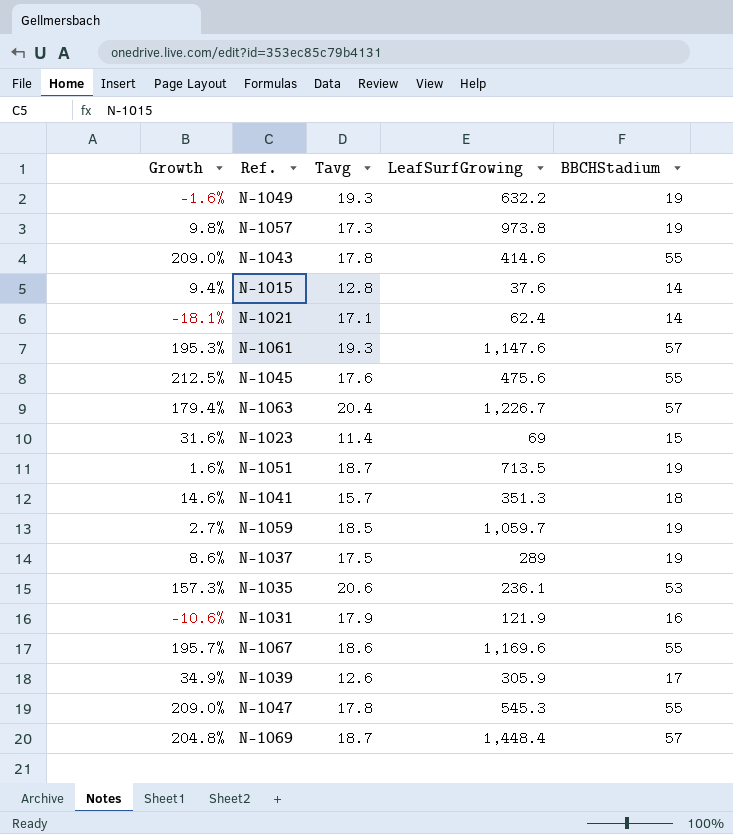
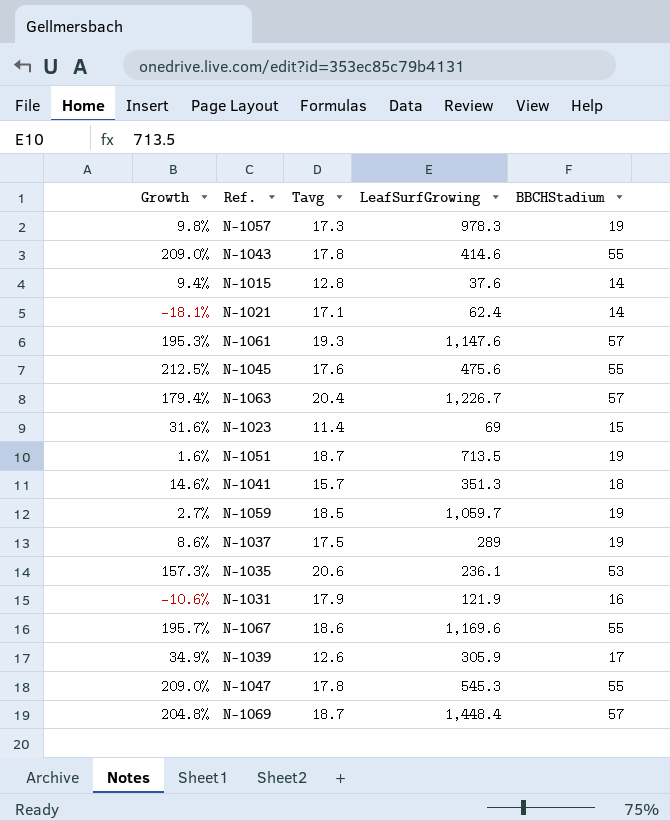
row N-1049: -1.6% | 19.3 | 632.2 | 19 -> none
N-1057 | LeafSurfGrowing: 973.8 -> 978.3

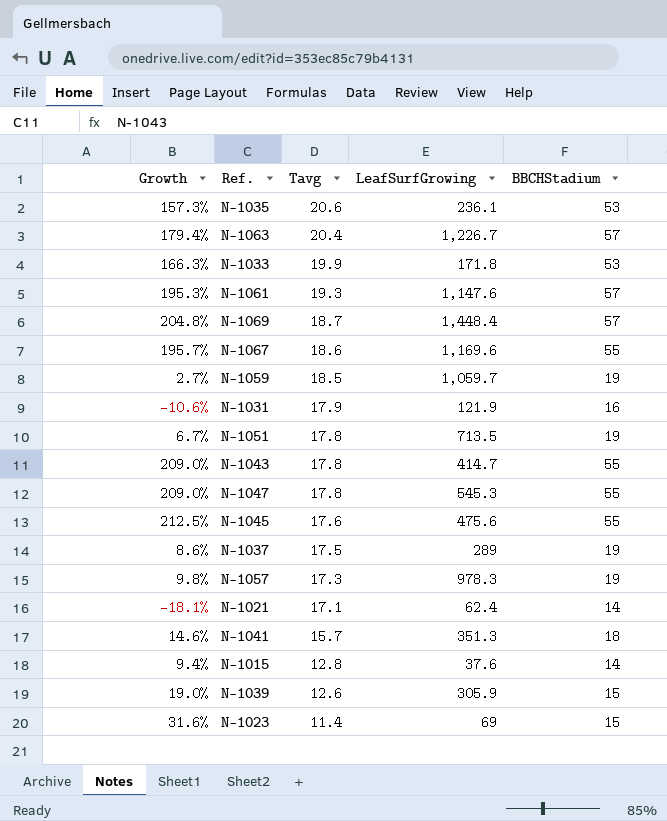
row order: none -> Tavg descending
row N-1033: none -> 166.3% | 19.9 | 171.8 | 53
N-1051 | Growth: 1.6% -> 6.7%
N-1051 | Tavg: 18.7 -> 17.8
N-1043 | LeafSurfGrowing: 414.6 -> 414.7
N-1039 | Growth: 34.9% -> 19.0%
N-1039 | BBCHStadium: 17 -> 15

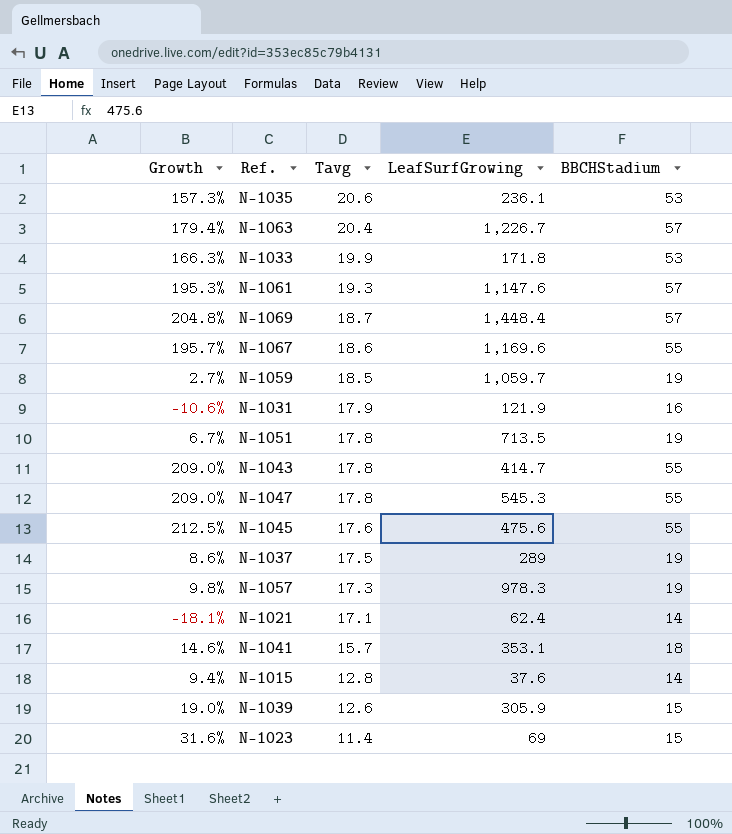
N-1041 | LeafSurfGrowing: 351.3 -> 353.1

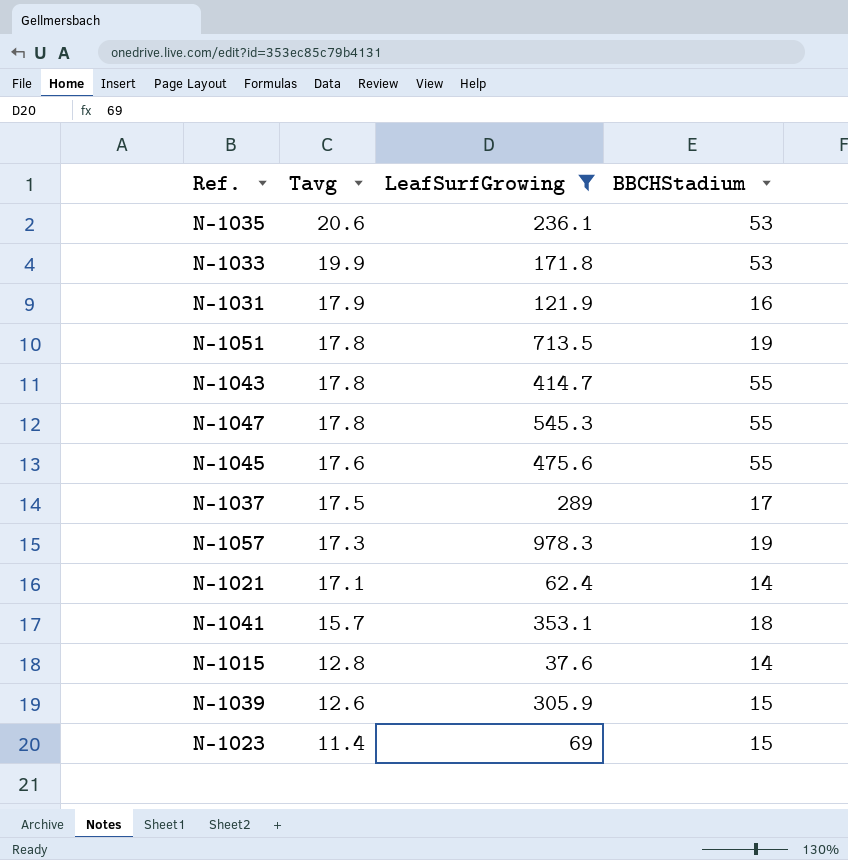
filter: none -> LeafSurfGrowing <= 978.3
column Growth | formula: ([BBCHStadium] - [Tavg]) / [Tavg] -> none
N-1037 | BBCHStadium: 19 -> 17

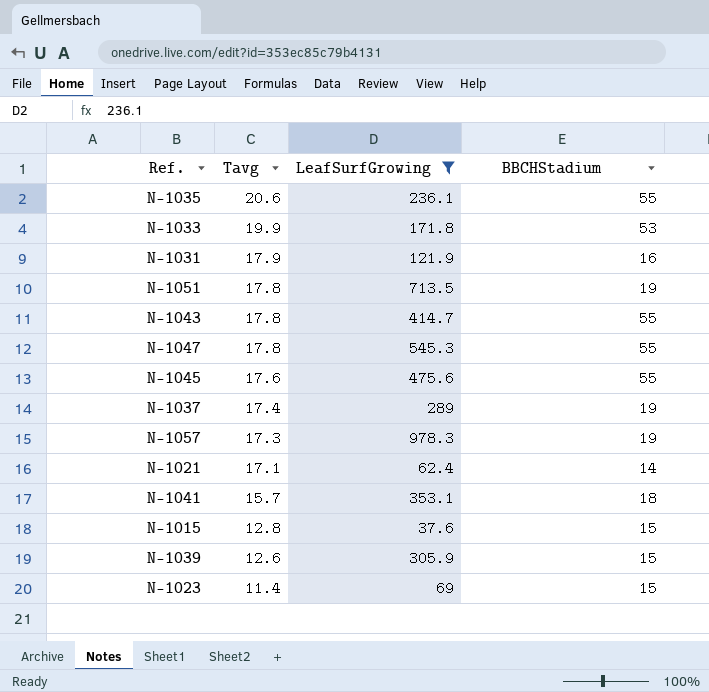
N-1035 | BBCHStadium: 53 -> 55
N-1037 | Tavg: 17.5 -> 17.4
N-1037 | BBCHStadium: 17 -> 19
N-1015 | BBCHStadium: 14 -> 15

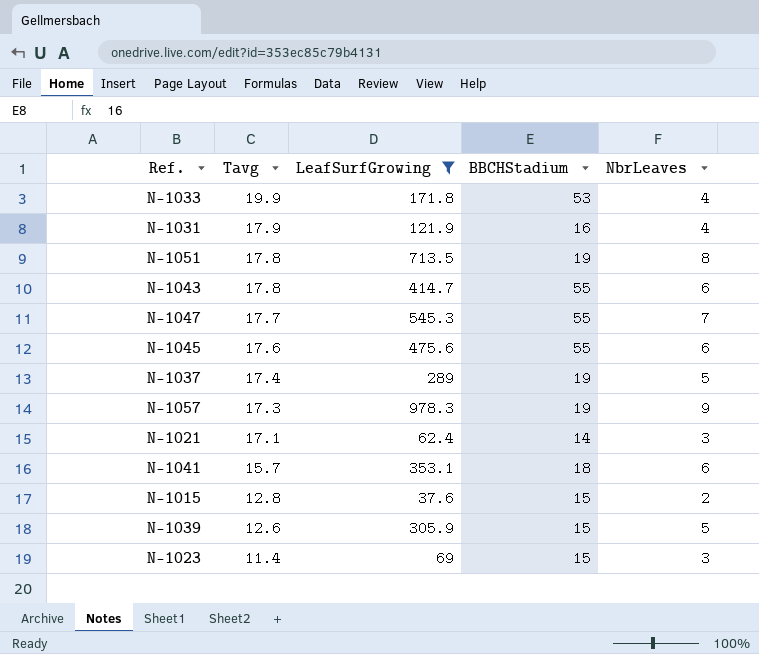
column NbrLeaves | position: none -> 5
row N-1035: 20.6 | 236.1 | 55 -> none
N-1047 | Tavg: 17.8 -> 17.7

